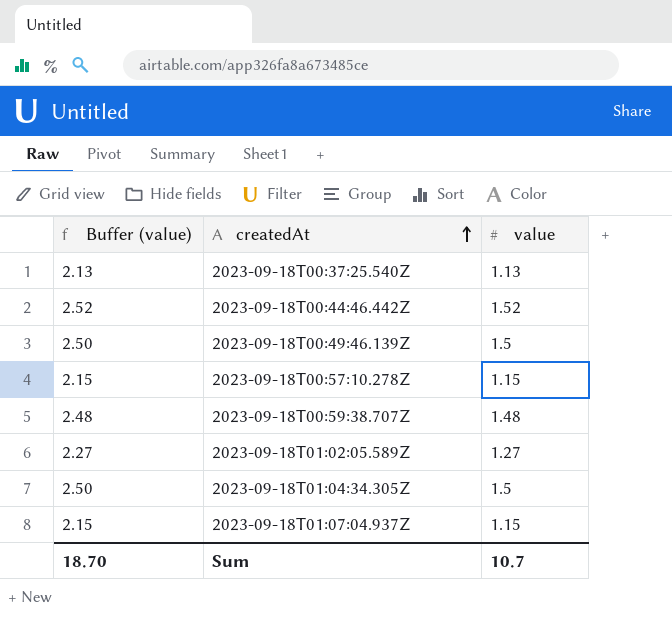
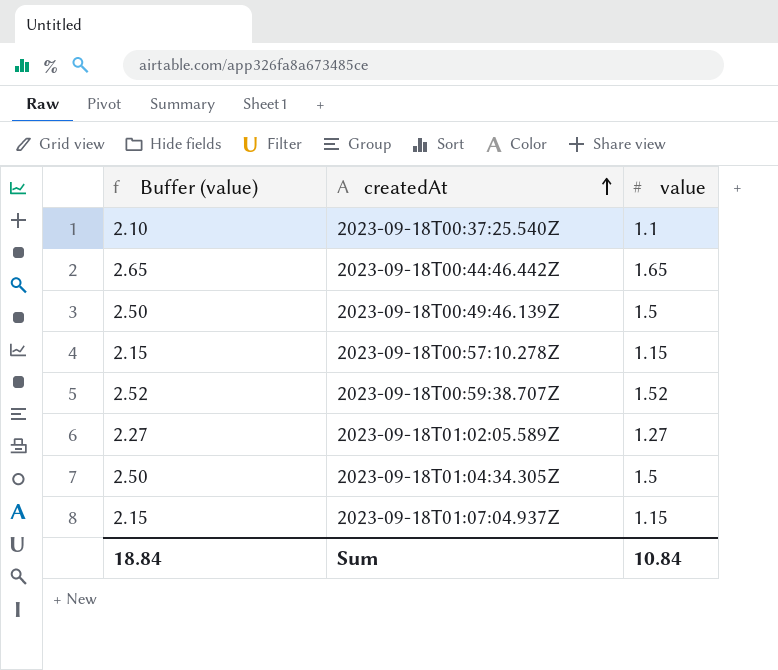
2023-09-18T00:37:25.540Z | Buffer (value): 2.13 -> 2.10
2023-09-18T00:37:25.540Z | value: 1.13 -> 1.1
2023-09-18T00:44:46.442Z | Buffer (value): 2.52 -> 2.65
2023-09-18T00:44:46.442Z | value: 1.52 -> 1.65
2023-09-18T00:59:38.707Z | Buffer (value): 2.48 -> 2.52
2023-09-18T00:59:38.707Z | value: 1.48 -> 1.52
Sum | Buffer (value): 18.70 -> 18.84
Sum | value: 10.7 -> 10.84

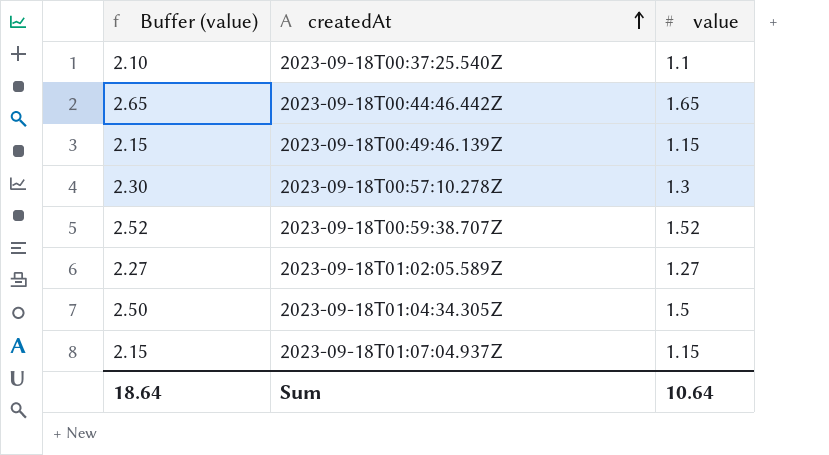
2023-09-18T00:49:46.139Z | Buffer (value): 2.50 -> 2.15
2023-09-18T00:49:46.139Z | value: 1.5 -> 1.15
2023-09-18T00:57:10.278Z | Buffer (value): 2.15 -> 2.30
2023-09-18T00:57:10.278Z | value: 1.15 -> 1.3
Sum | Buffer (value): 18.84 -> 18.64
Sum | value: 10.84 -> 10.64

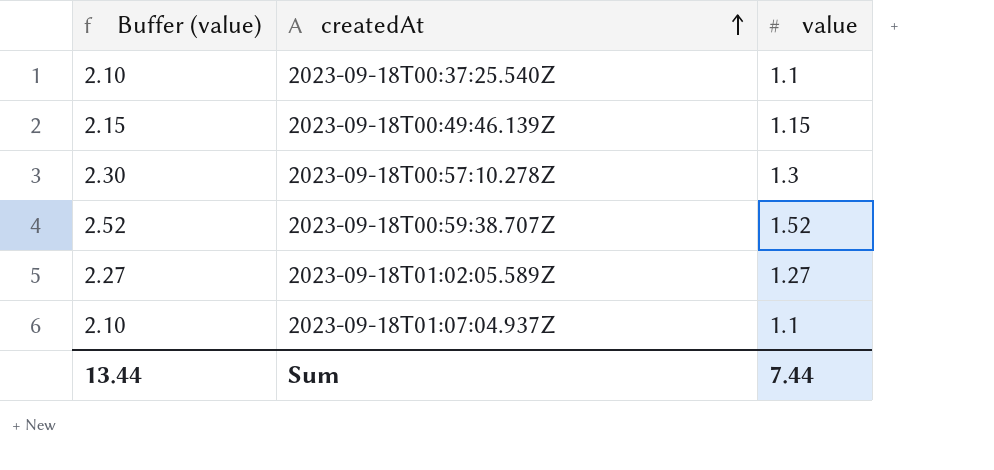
row 2023-09-18T00:44:46.442Z: 2.65 | 1.65 -> none
row 2023-09-18T01:04:34.305Z: 2.50 | 1.5 -> none
2023-09-18T01:07:04.937Z | Buffer (value): 2.15 -> 2.10
2023-09-18T01:07:04.937Z | value: 1.15 -> 1.1
Sum | Buffer (value): 18.64 -> 13.44
Sum | value: 10.64 -> 7.44

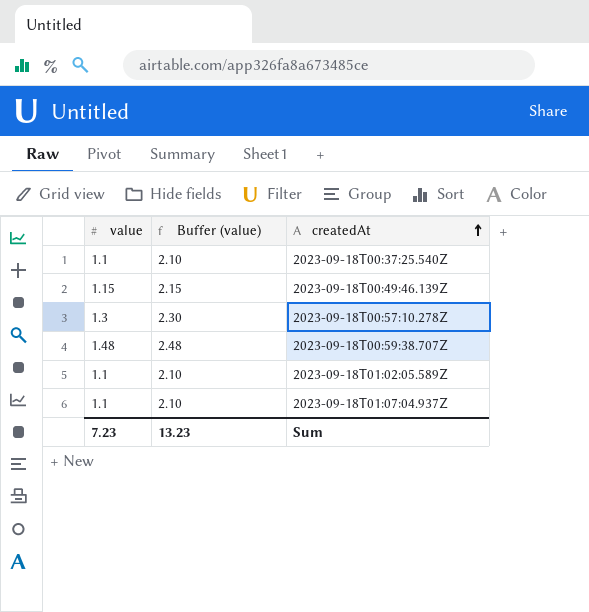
column value | position: 3 -> 1
2023-09-18T00:59:38.707Z | value: 1.52 -> 1.48
2023-09-18T00:59:38.707Z | Buffer (value): 2.52 -> 2.48
2023-09-18T01:02:05.589Z | value: 1.27 -> 1.1
2023-09-18T01:02:05.589Z | Buffer (value): 2.27 -> 2.10
Sum | value: 7.44 -> 7.23
Sum | Buffer (value): 13.44 -> 13.23

